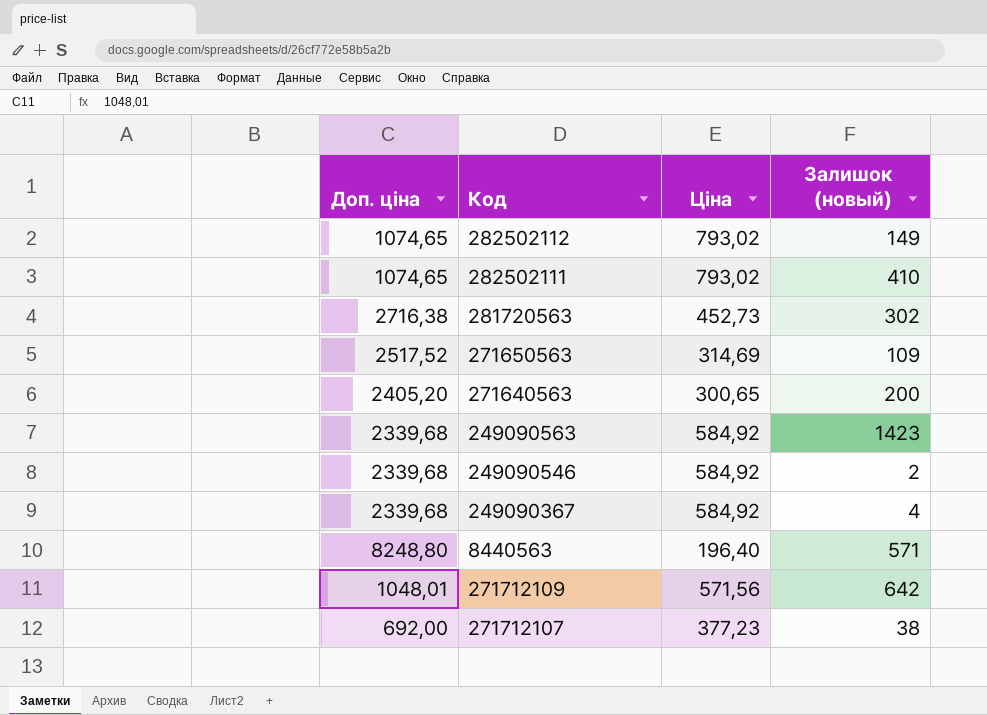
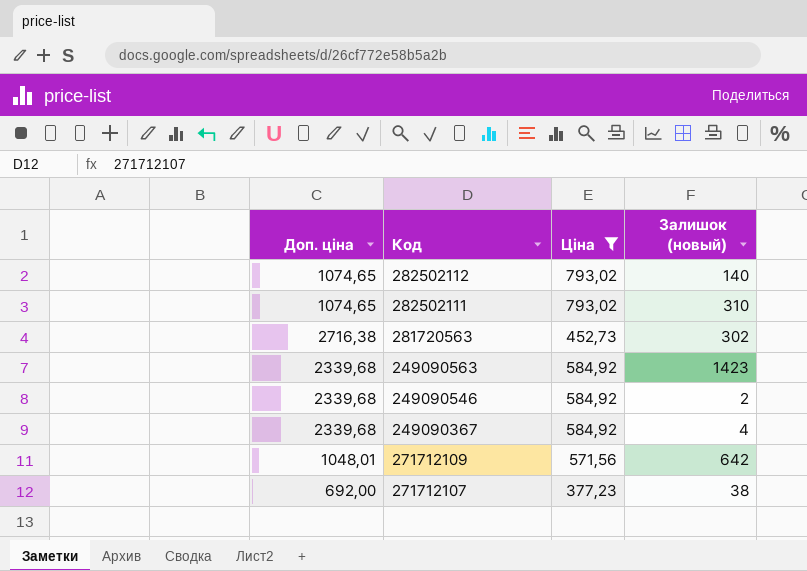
filter: none -> Ціна >= 377,23
282502112 | Залишок (новый): 149 -> 140
282502111 | Залишок (новый): 410 -> 310

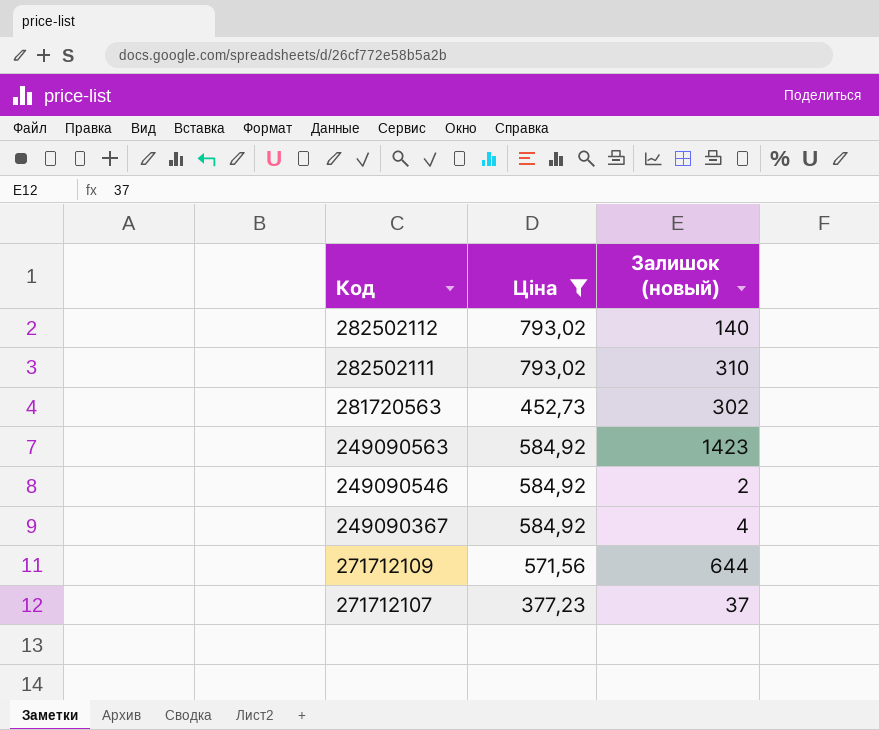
column Доп. ціна | position: 1 -> none
271712109 | Залишок (новый): 642 -> 644
271712107 | Залишок (новый): 38 -> 37

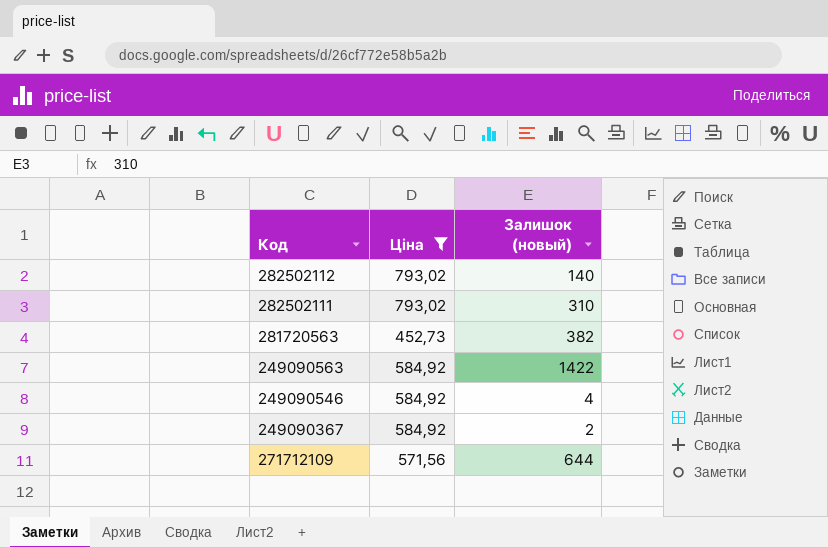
row 271712107: 377,23 | 37 -> none
281720563 | Залишок (новый): 302 -> 382
249090563 | Залишок (новый): 1423 -> 1422
249090546 | Залишок (новый): 2 -> 4
249090367 | Залишок (новый): 4 -> 2

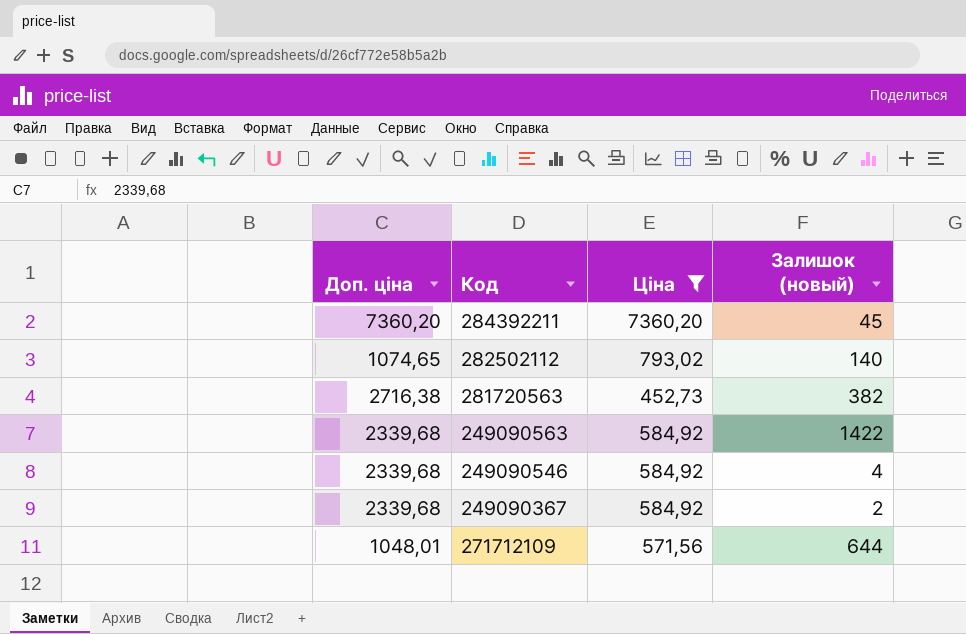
column Доп. ціна | position: none -> 1
row 282502111: 793,02 | 310 -> none
row 284392211: none -> 7360,20 | 7360,20 | 45

